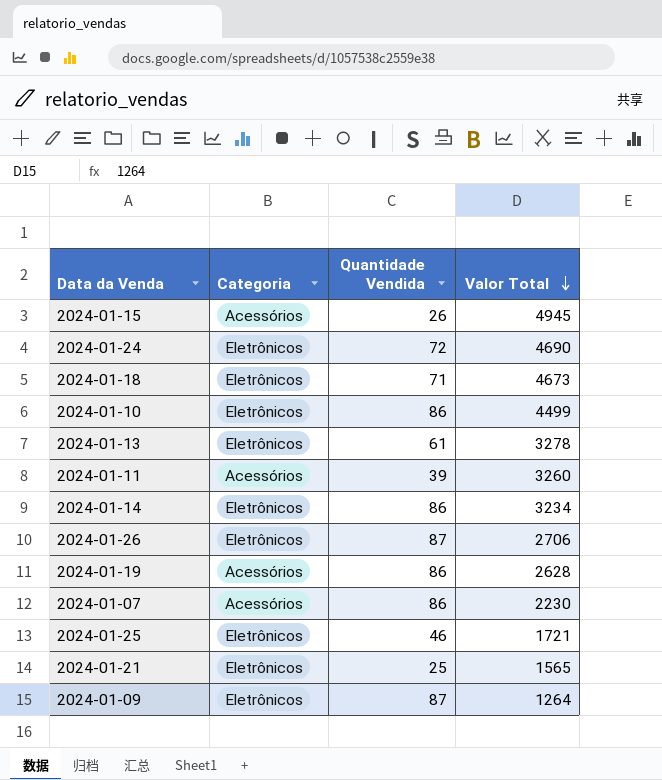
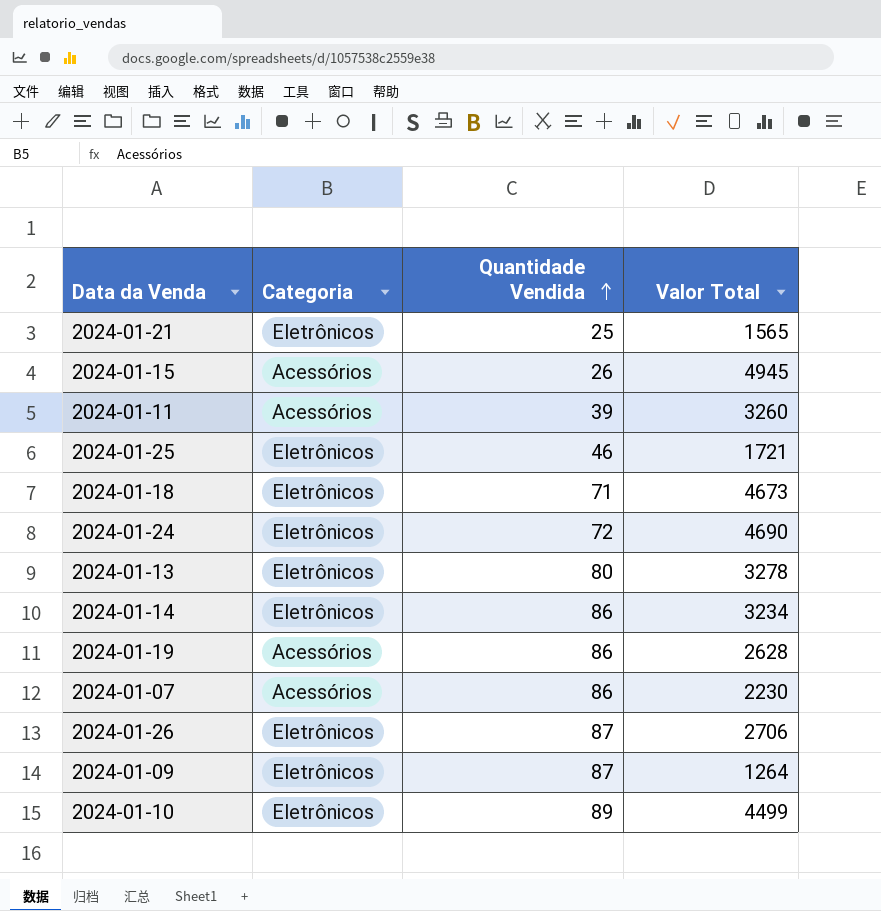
row order: Valor Total descending -> Quantidade Vendida ascending
2024-01-13 | Quantidade Vendida: 61 -> 80
2024-01-10 | Quantidade Vendida: 86 -> 89

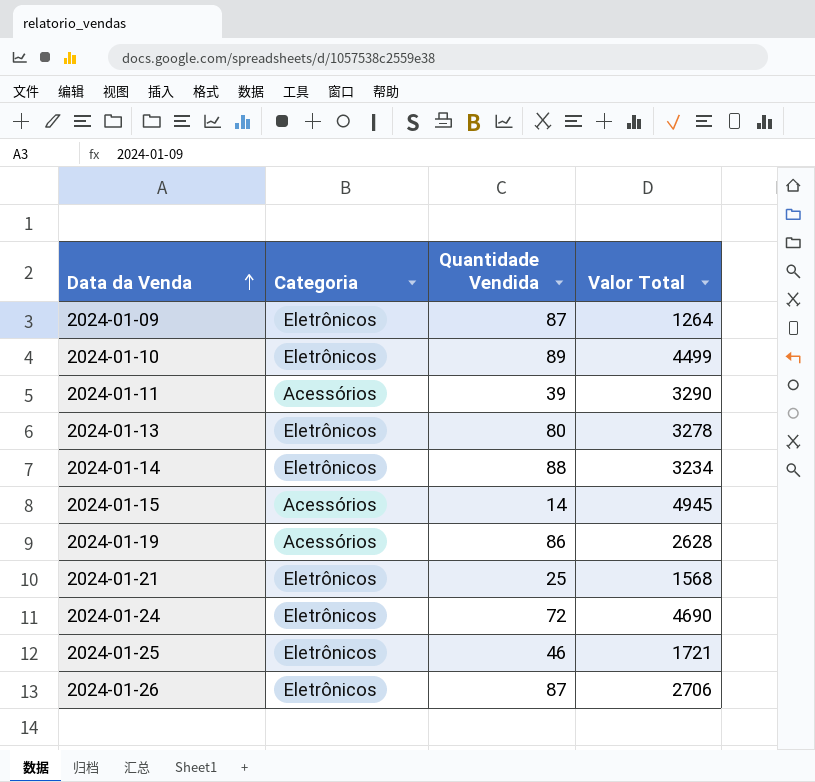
row order: Quantidade Vendida ascending -> Data da Venda ascending
row 2024-01-18: Eletrônicos | 71 | 4673 -> none
row 2024-01-07: Acessórios | 86 | 2230 -> none
2024-01-11 | Valor Total: 3260 -> 3290
2024-01-14 | Quantidade Vendida: 86 -> 88
2024-01-15 | Quantidade Vendida: 26 -> 14
2024-01-21 | Valor Total: 1565 -> 1568

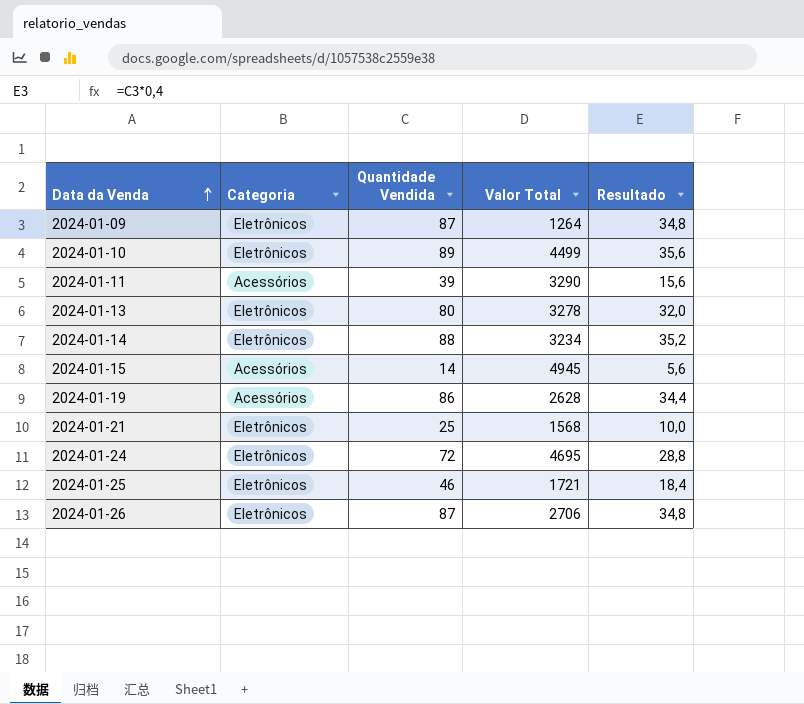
column Resultado | formula: none -> [Quantidade Vendida] * 0,4
2024-01-24 | Valor Total: 4690 -> 4695

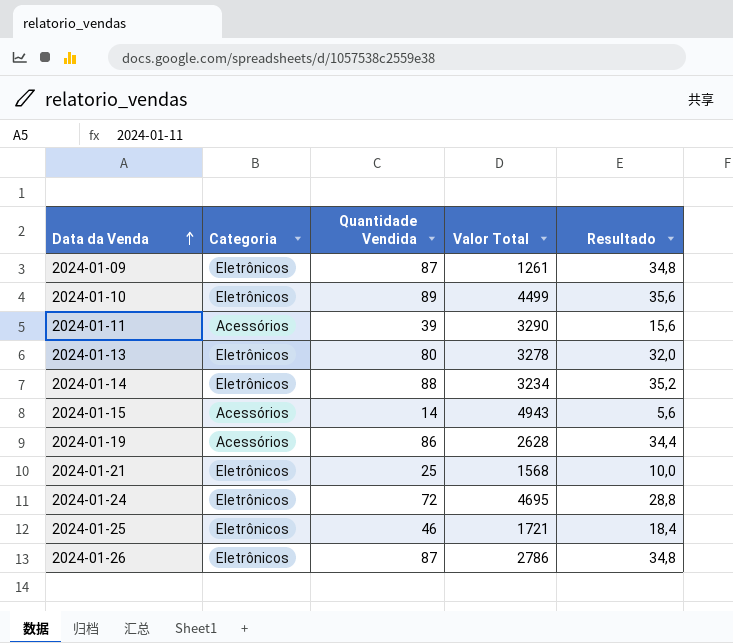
2024-01-09 | Valor Total: 1264 -> 1261
2024-01-15 | Valor Total: 4945 -> 4943
2024-01-26 | Valor Total: 2706 -> 2786

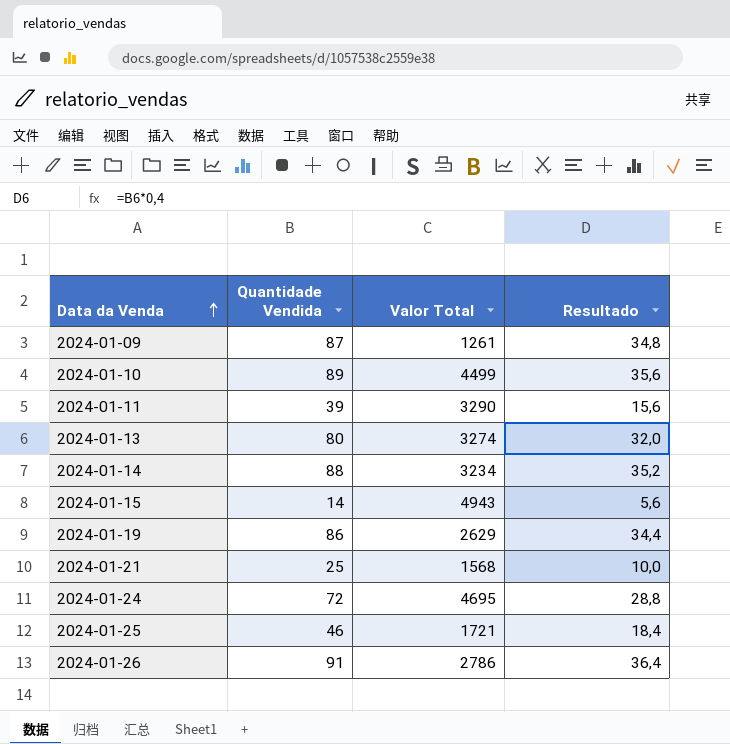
column Categoria | position: 2 -> none
2024-01-13 | Valor Total: 3278 -> 3274
2024-01-19 | Valor Total: 2628 -> 2629
2024-01-26 | Quantidade Vendida: 87 -> 91
2024-01-26 | Resultado: 34,8 -> 36,4

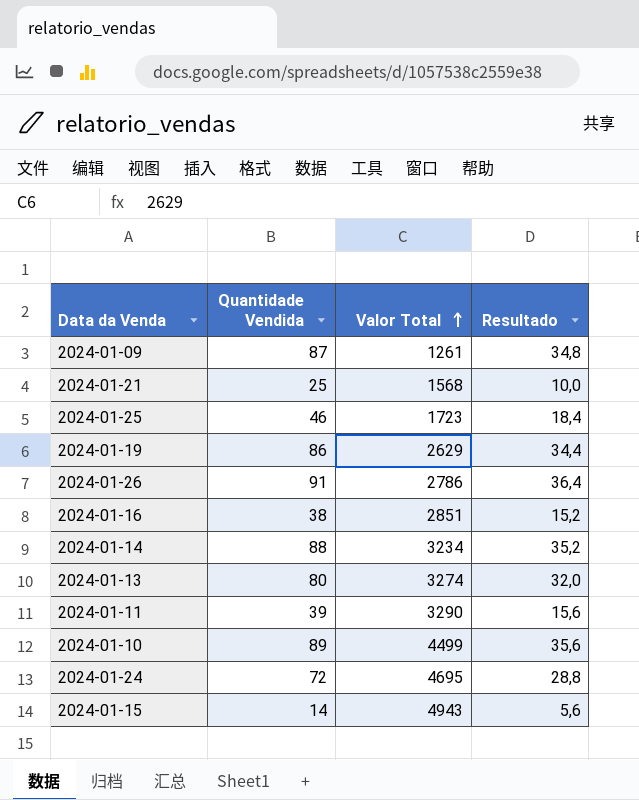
row order: Data da Venda ascending -> Valor Total ascending
2024-01-25 | Valor Total: 1721 -> 1723
row 2024-01-16: none -> 38 | 2851 | 15,2

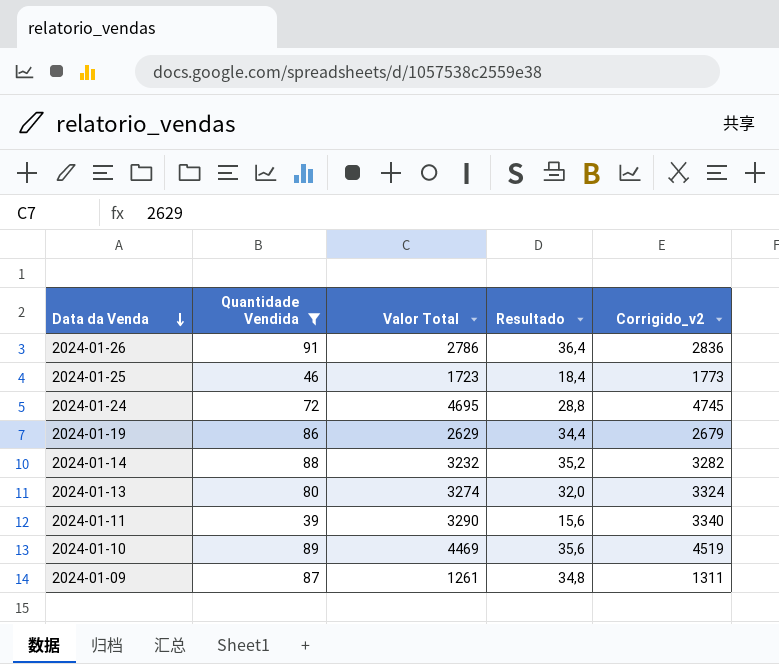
filter: none -> Quantidade Vendida >= 39
row order: Valor Total ascending -> Data da Venda descending
column Corrigido_v2 | formula: none -> [Valor Total] + 50
2024-01-14 | Valor Total: 3234 -> 3232
2024-01-10 | Valor Total: 4499 -> 4469

